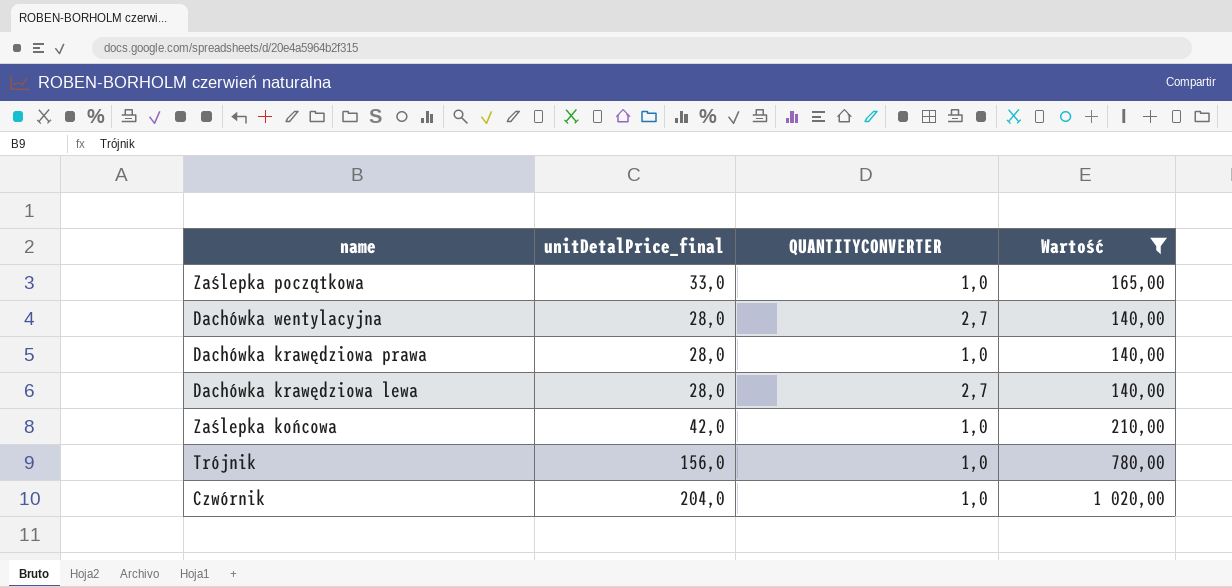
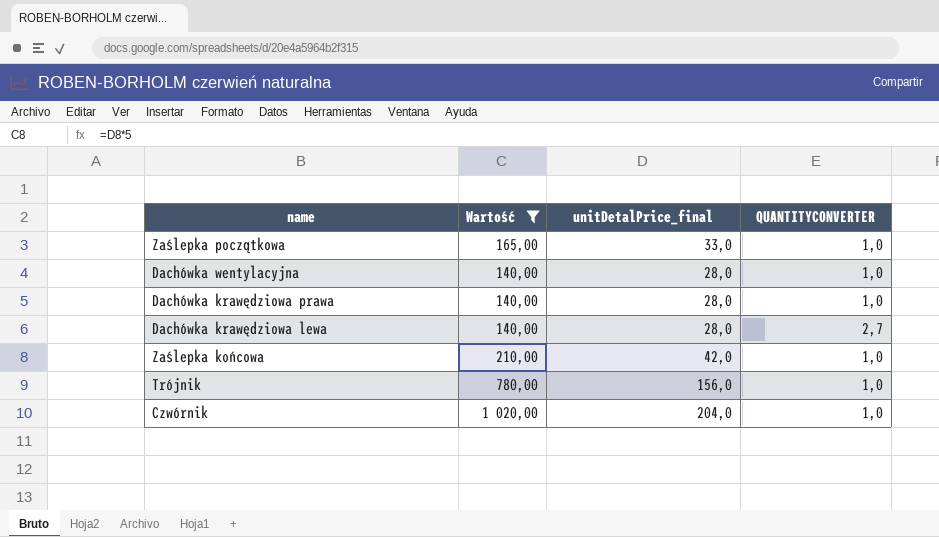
column Wartość | position: 4 -> 2
Dachówka wentylacyjna | QUANTITYCONVERTER: 2,7 -> 1,0

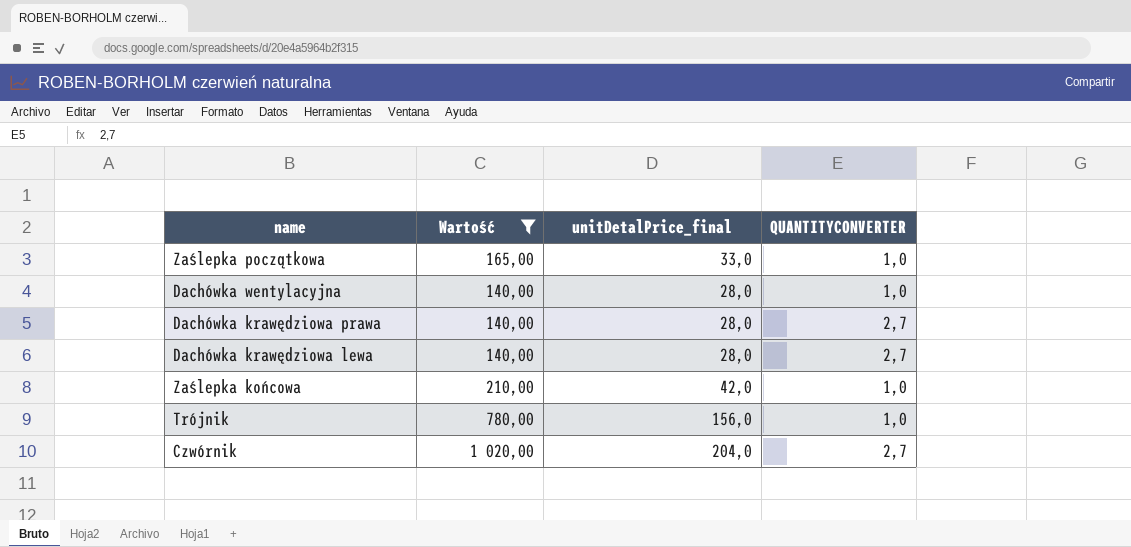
Dachówka krawędziowa prawa | QUANTITYCONVERTER: 1,0 -> 2,7
Czwórnik | QUANTITYCONVERTER: 1,0 -> 2,7

